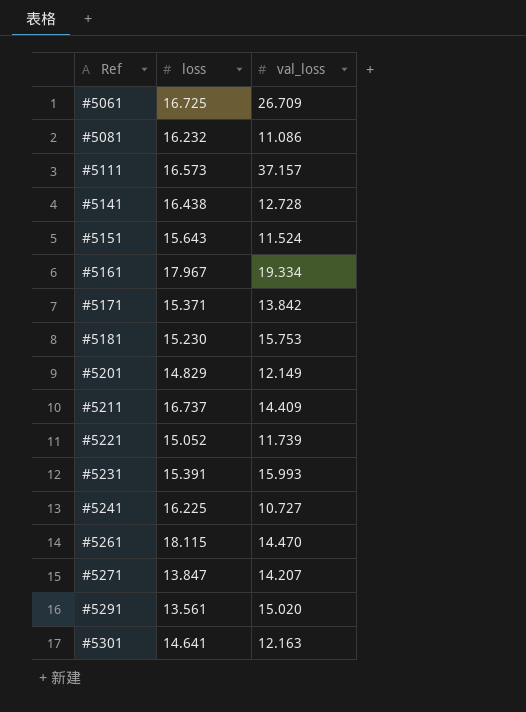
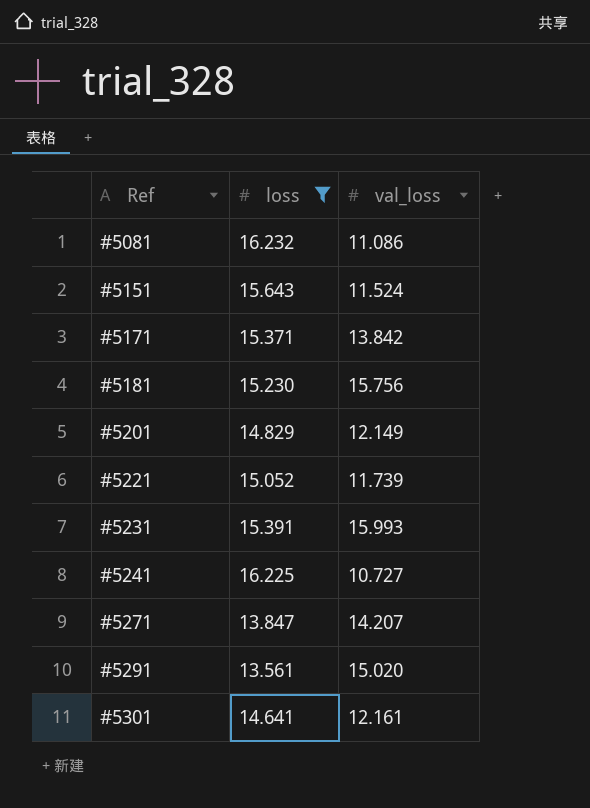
filter: none -> loss <= 16.232
#5181 | val_loss: 15.753 -> 15.756
#5301 | val_loss: 12.163 -> 12.161

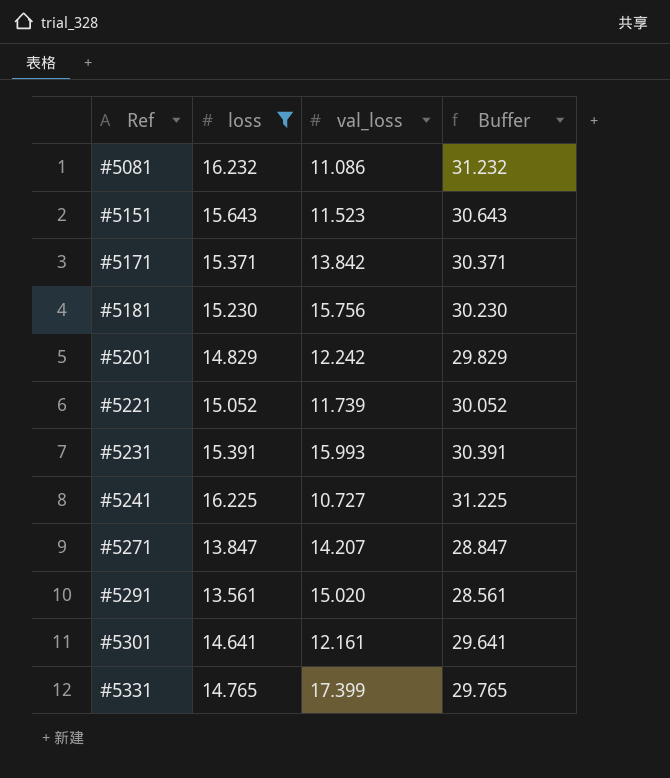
column Buffer | formula: none -> [loss] + 15
#5151 | val_loss: 11.524 -> 11.523
#5201 | val_loss: 12.149 -> 12.242
row #5331: none -> 14.765 | 17.399 | 29.765

